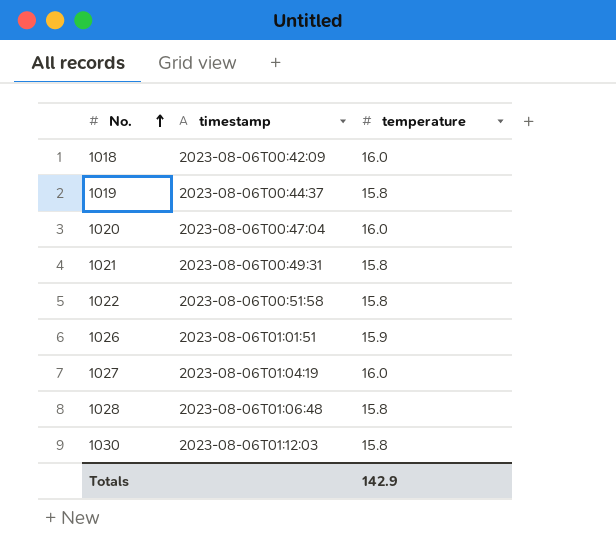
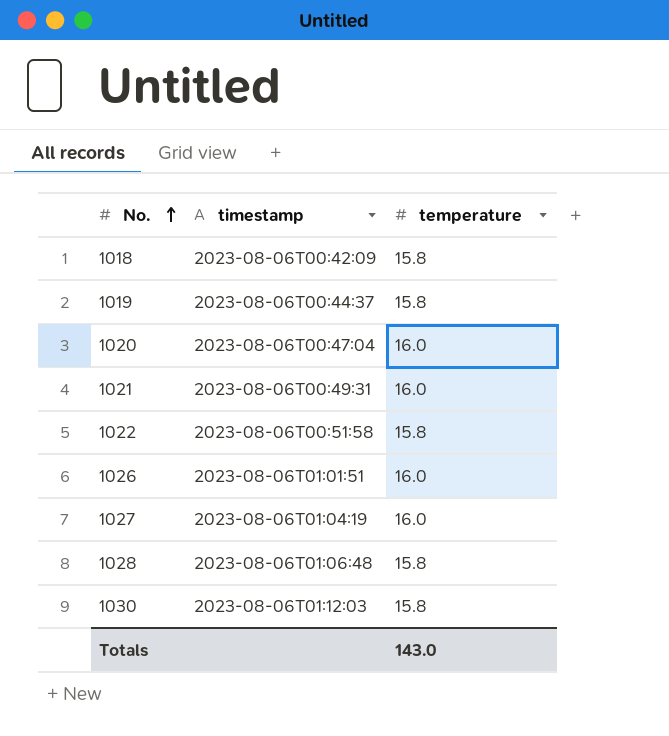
1018 | temperature: 16.0 -> 15.8
1021 | temperature: 15.8 -> 16.0
1026 | temperature: 15.9 -> 16.0
Totals | temperature: 142.9 -> 143.0

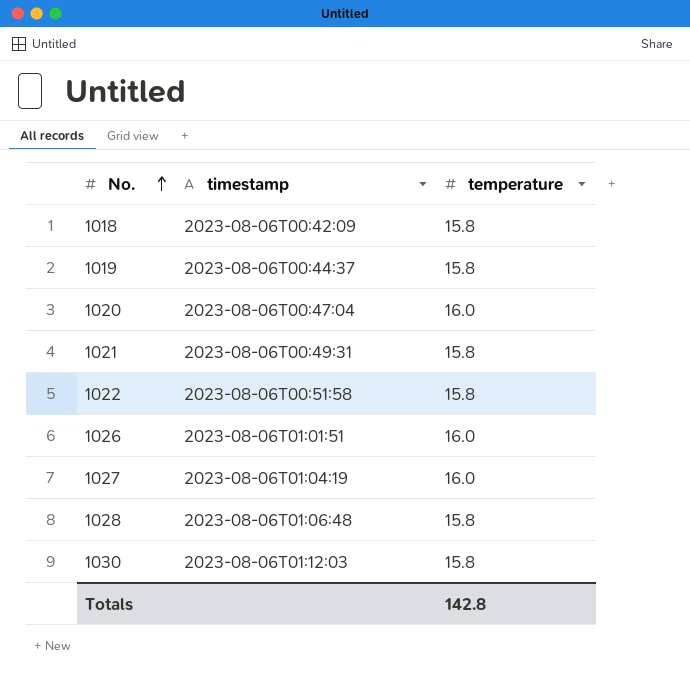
1021 | temperature: 16.0 -> 15.8
Totals | temperature: 143.0 -> 142.8

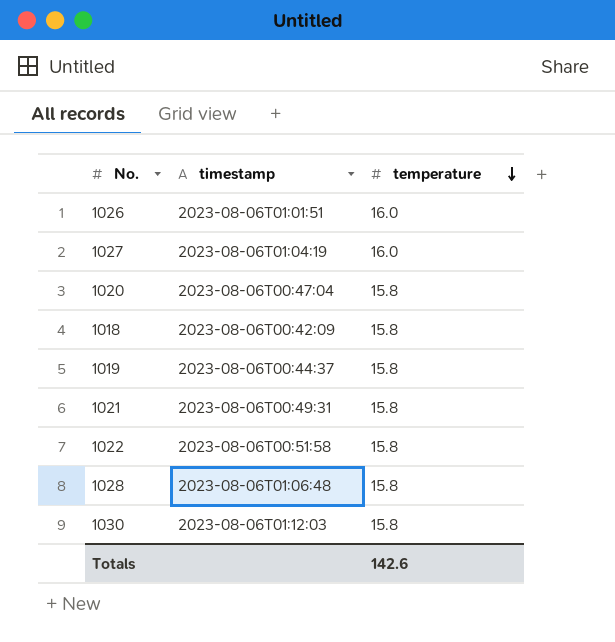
row order: No. ascending -> temperature descending
1020 | temperature: 16.0 -> 15.8
Totals | temperature: 142.8 -> 142.6

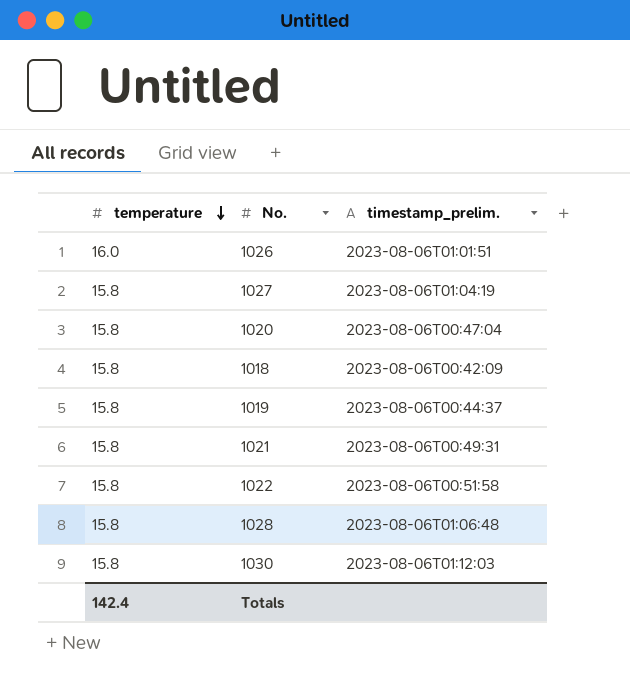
column temperature | position: 3 -> 1
column name: timestamp -> timestamp_prelim.
1027 | temperature: 16.0 -> 15.8
Totals | temperature: 142.6 -> 142.4

